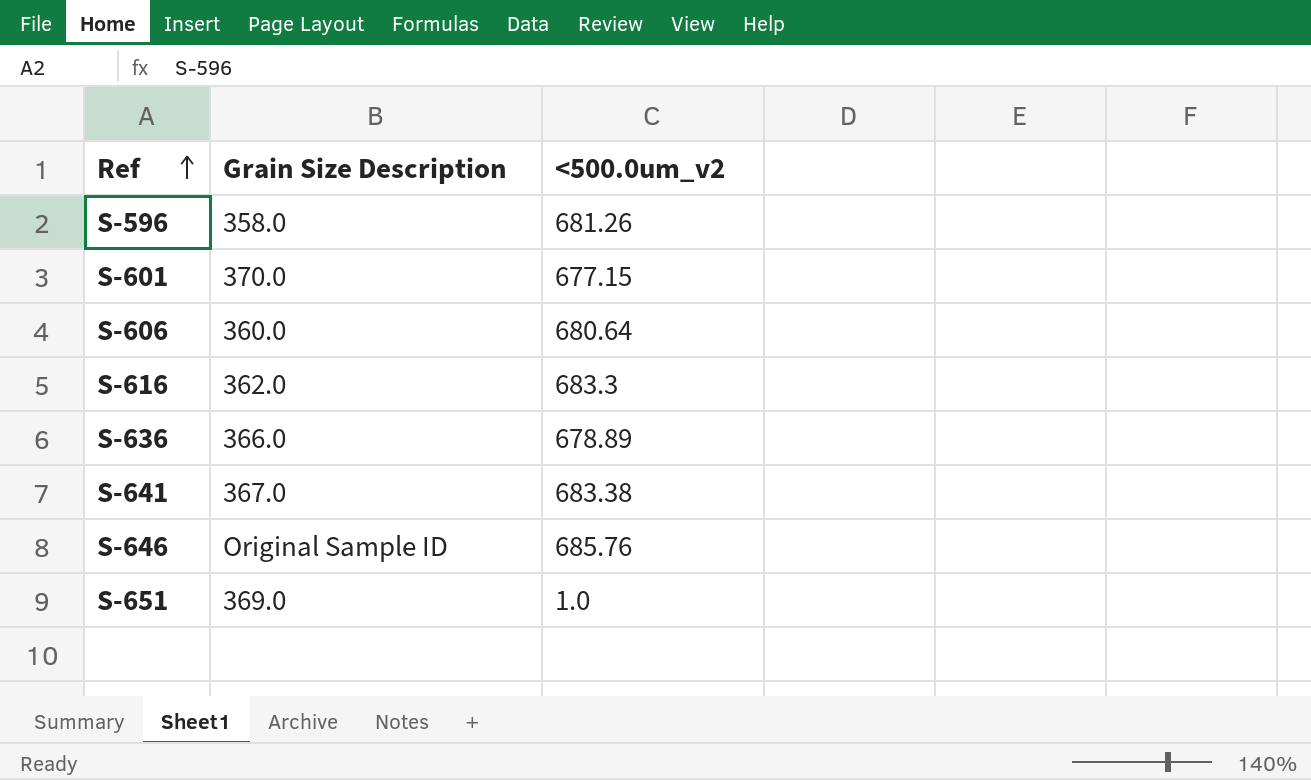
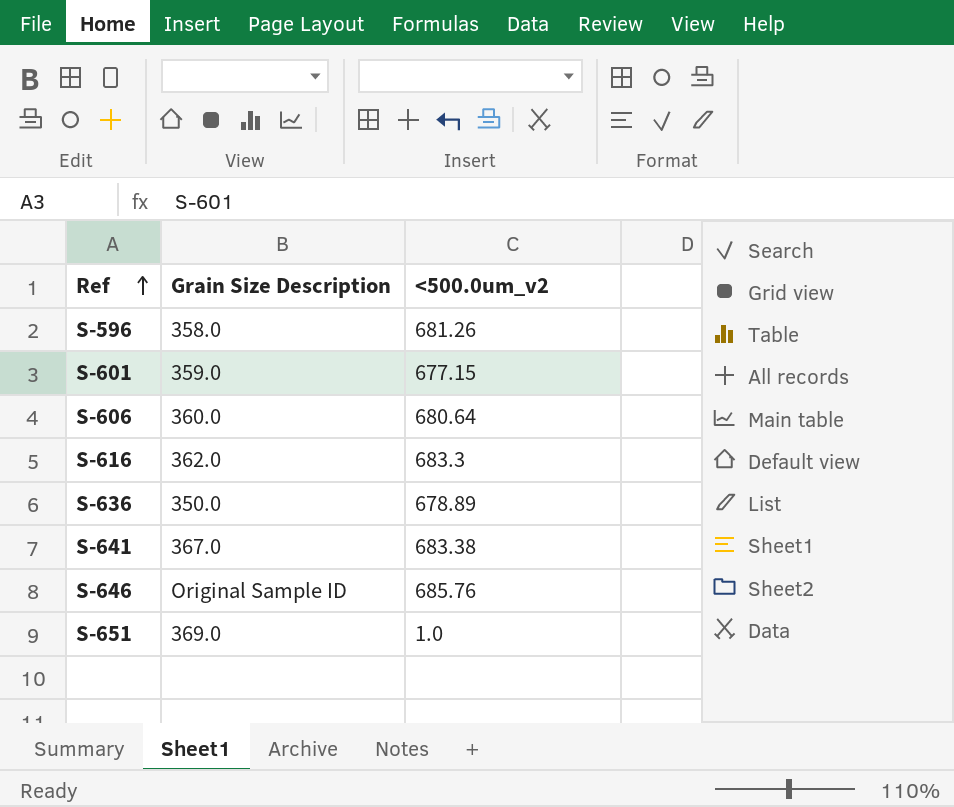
S-601 | Grain Size Description: 370.0 -> 359.0
S-636 | Grain Size Description: 366.0 -> 350.0

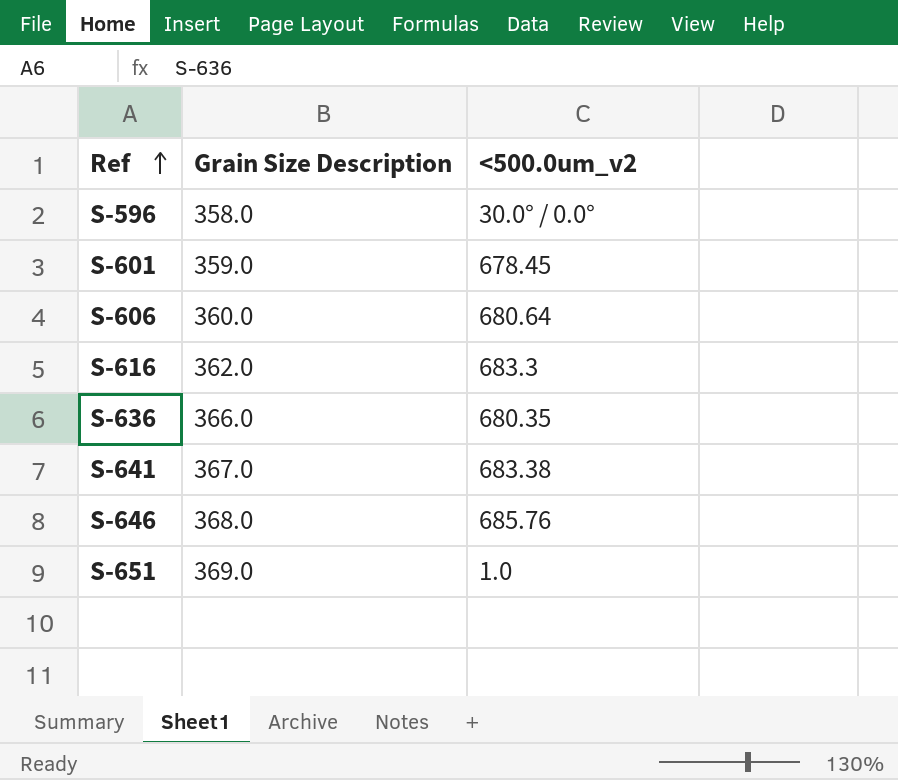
S-596 | <500.0um_v2: 681.26 -> 30.0° / 0.0°
S-601 | <500.0um_v2: 677.15 -> 678.45
S-636 | Grain Size Description: 350.0 -> 366.0
S-636 | <500.0um_v2: 678.89 -> 680.35
S-646 | Grain Size Description: Original Sample ID -> 368.0

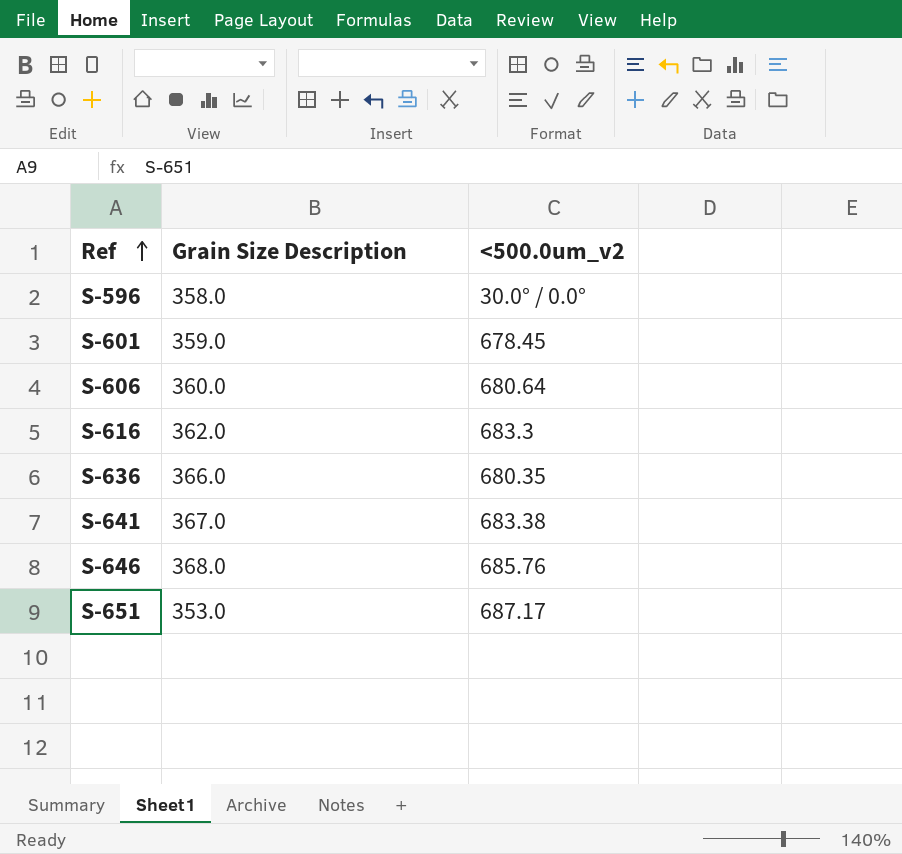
S-651 | Grain Size Description: 369.0 -> 353.0
S-651 | <500.0um_v2: 1.0 -> 687.17

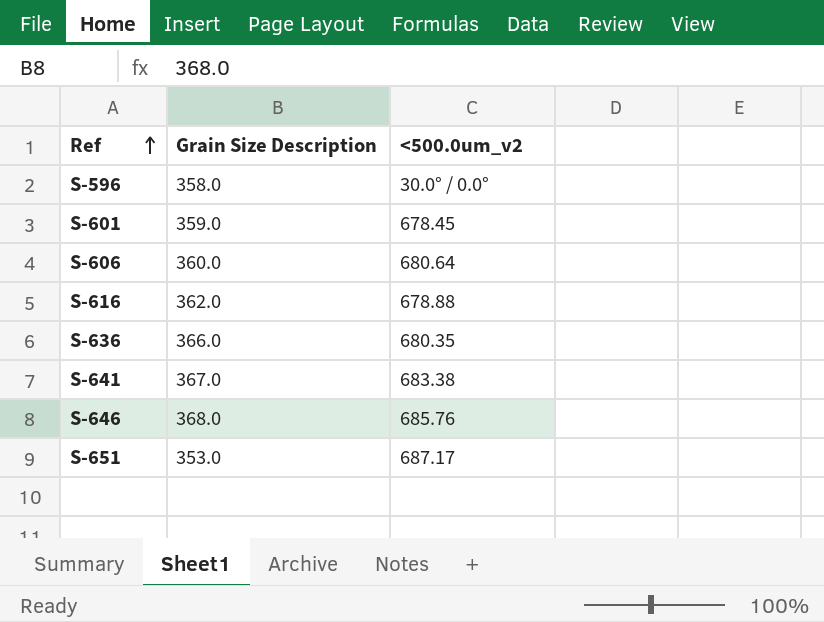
S-616 | <500.0um_v2: 683.3 -> 678.88

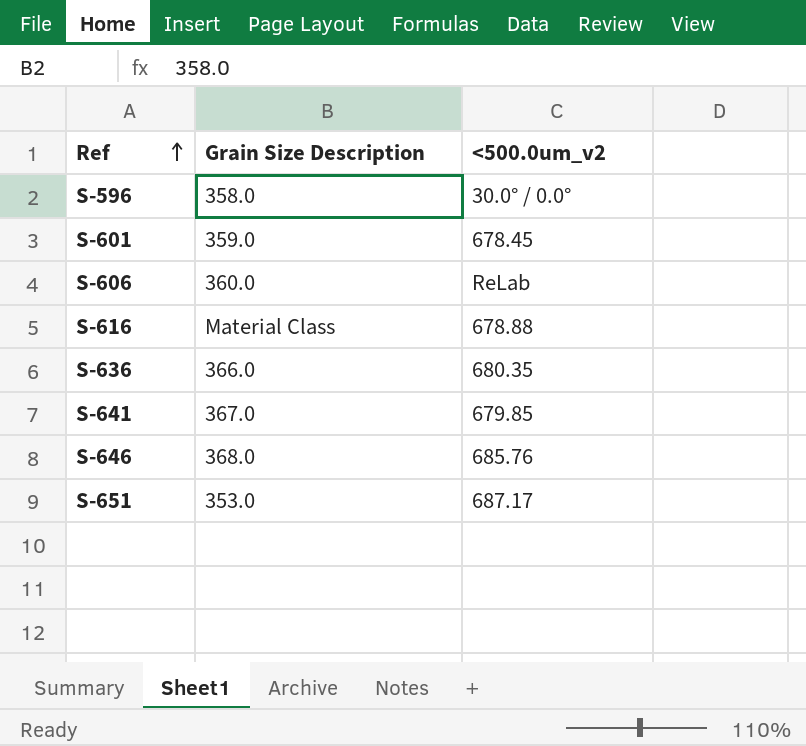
S-606 | <500.0um_v2: 680.64 -> ReLab
S-616 | Grain Size Description: 362.0 -> Material Class
S-641 | <500.0um_v2: 683.38 -> 679.85

